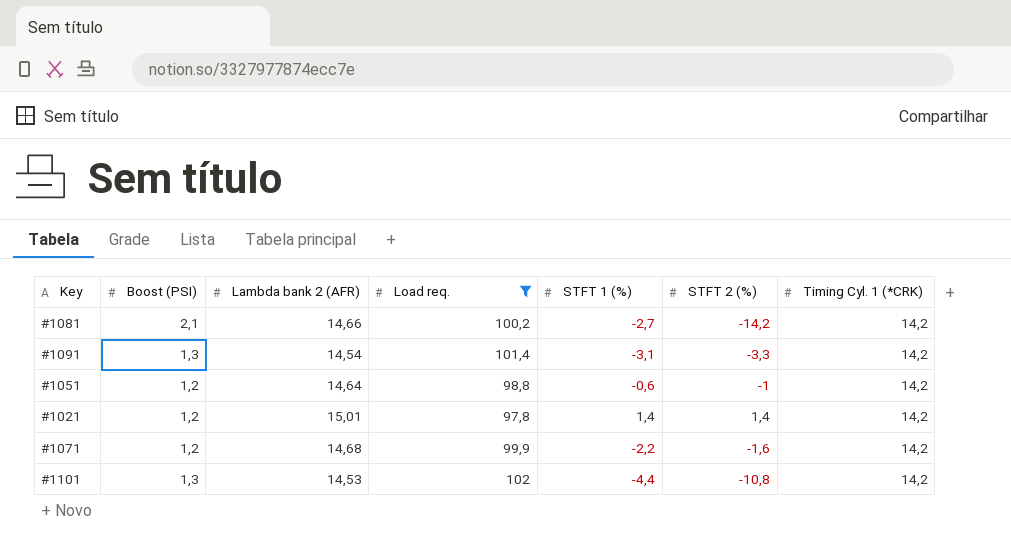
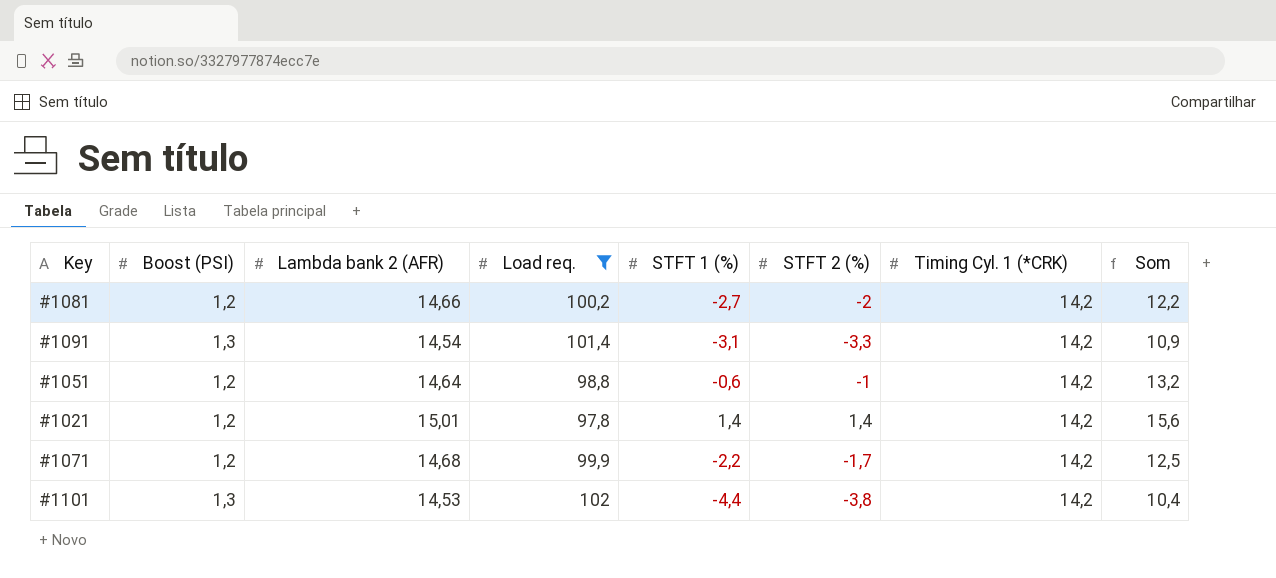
column Som | formula: none -> [STFT 2 (%)] + [Timing Cyl. 1 (*CRK)]
#1081 | Boost (PSI): 2,1 -> 1,2
#1081 | STFT 2 (%): -14,2 -> -2
#1071 | STFT 2 (%): -1,6 -> -1,7
#1101 | STFT 2 (%): -10,8 -> -3,8

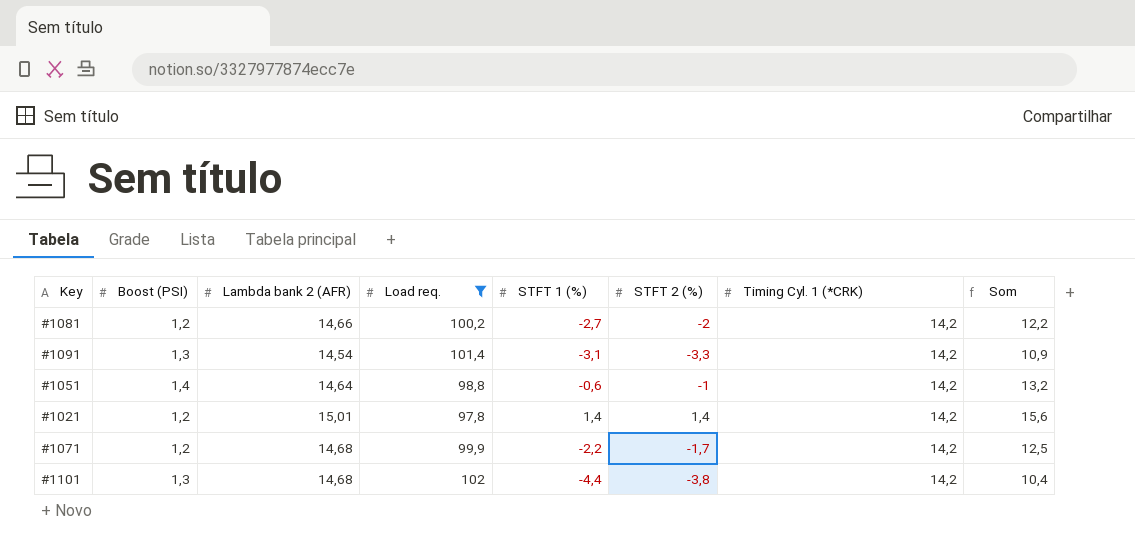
#1051 | Boost (PSI): 1,2 -> 1,4
#1101 | Lambda bank 2 (AFR): 14,53 -> 14,68

